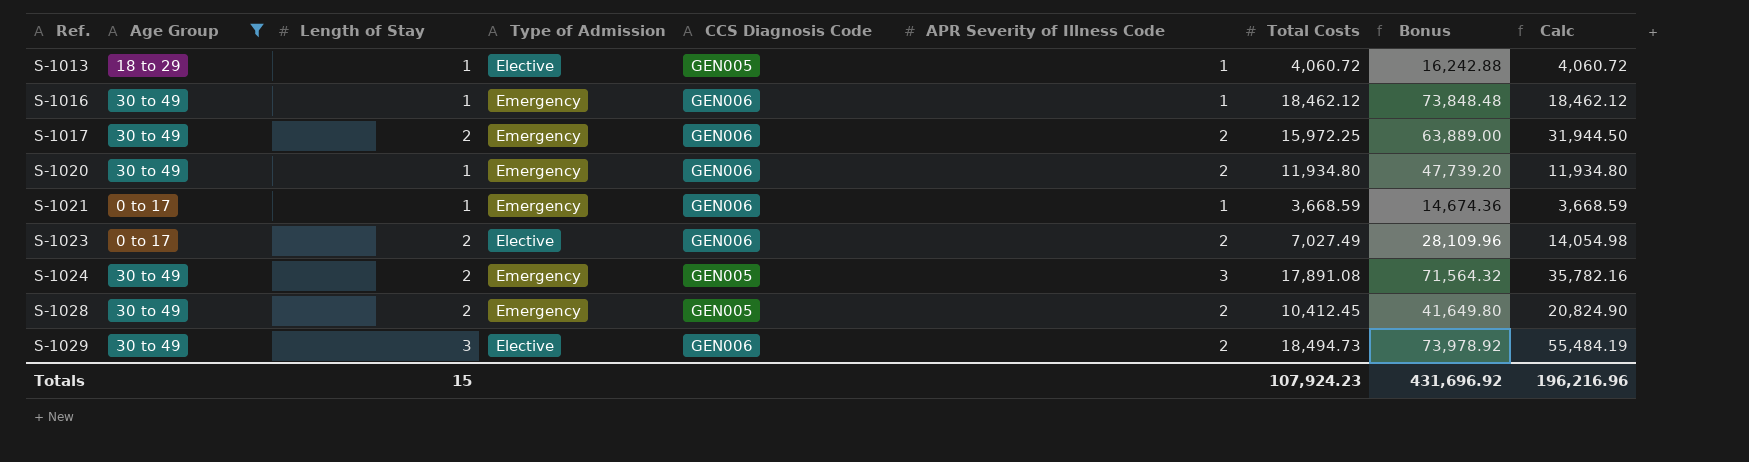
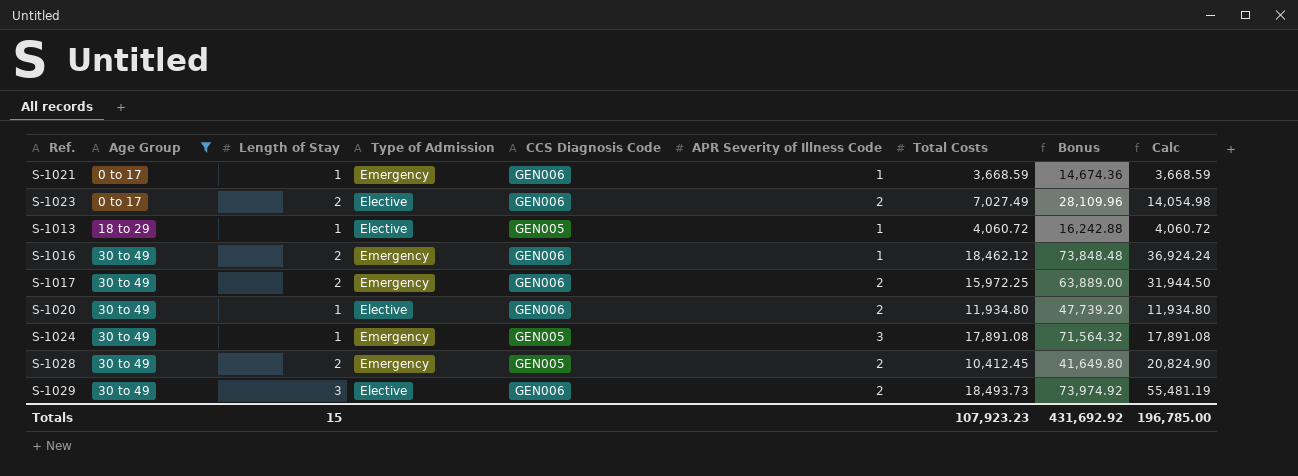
row order: Ref. ascending -> Age Group ascending
S-1016 | Length of Stay: 1 -> 2
S-1016 | Calc: 18,462.12 -> 36,924.24
S-1020 | Type of Admission: Emergency -> Elective
S-1024 | Length of Stay: 2 -> 1
S-1024 | Calc: 35,782.16 -> 17,891.08
S-1029 | Total Costs: 18,494.73 -> 18,493.73
S-1029 | Bonus: 73,978.92 -> 73,974.92
S-1029 | Calc: 55,484.19 -> 55,481.19
Totals | Total Costs: 107,924.23 -> 107,923.23
Totals | Bonus: 431,696.92 -> 431,692.92
Totals | Calc: 196,216.96 -> 196,785.00

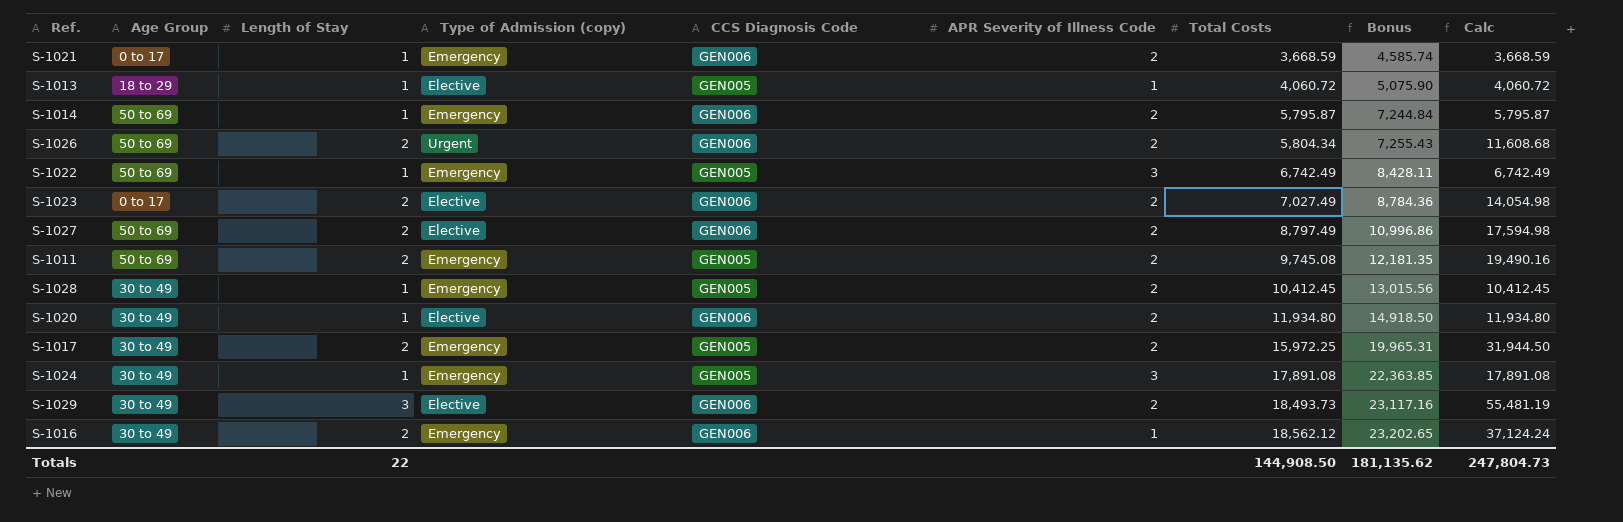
filter: Age Group != 50 to 69 -> none
row order: Age Group ascending -> Total Costs ascending
column name: Type of Admission -> Type of Admission (copy)
column Bonus | formula: [Total Costs] * 4 -> [Total Costs] * 1.25
S-1021 | APR Severity of Illness Code: 1 -> 2
S-1028 | Length of Stay: 2 -> 1
S-1028 | Calc: 20,824.90 -> 10,412.45
S-1017 | CCS Diagnosis Code: GEN006 -> GEN005
S-1016 | Total Costs: 18,462.12 -> 18,562.12
S-1016 | Calc: 36,924.24 -> 37,124.24
Totals | Length of Stay: 15 -> 22
Totals | Total Costs: 107,923.23 -> 144,908.50
Totals | Bonus: 431,692.92 -> 181,135.62
Totals | Calc: 196,785.00 -> 247,804.73

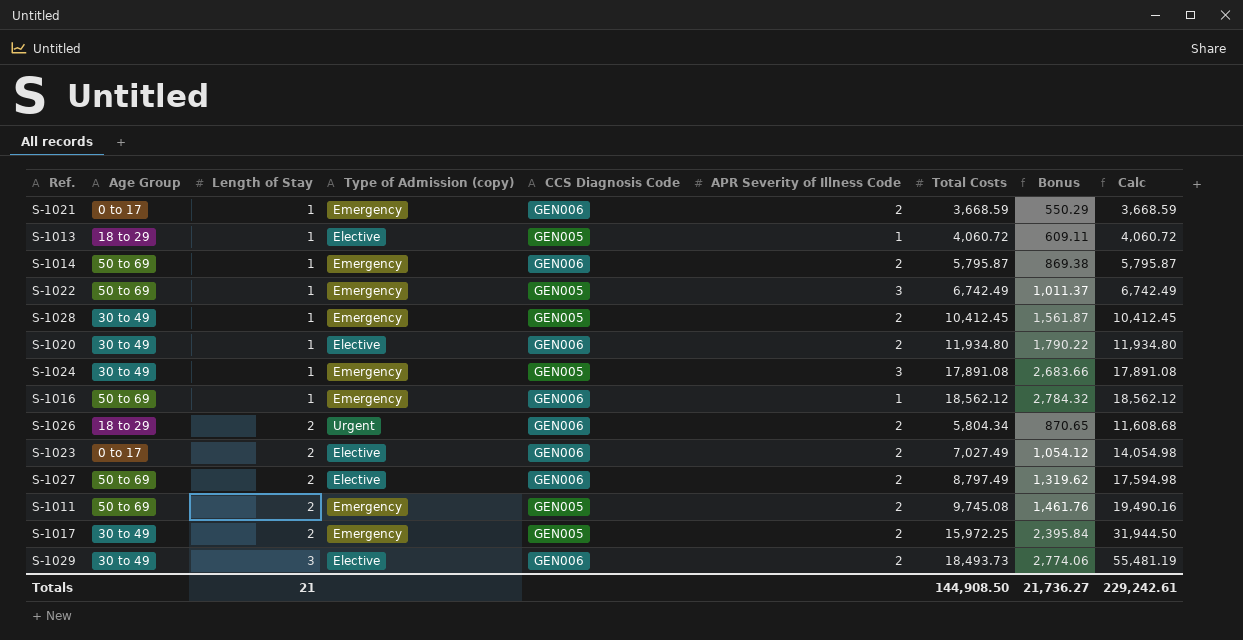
row order: Total Costs ascending -> Length of Stay ascending
column Bonus | formula: [Total Costs] * 1.25 -> [Total Costs] * 0.15
S-1016 | Age Group: 30 to 49 -> 50 to 69
S-1016 | Length of Stay: 2 -> 1
S-1016 | Calc: 37,124.24 -> 18,562.12
S-1026 | Age Group: 50 to 69 -> 18 to 29
Totals | Length of Stay: 22 -> 21
Totals | Bonus: 181,135.62 -> 21,736.27
Totals | Calc: 247,804.73 -> 229,242.61

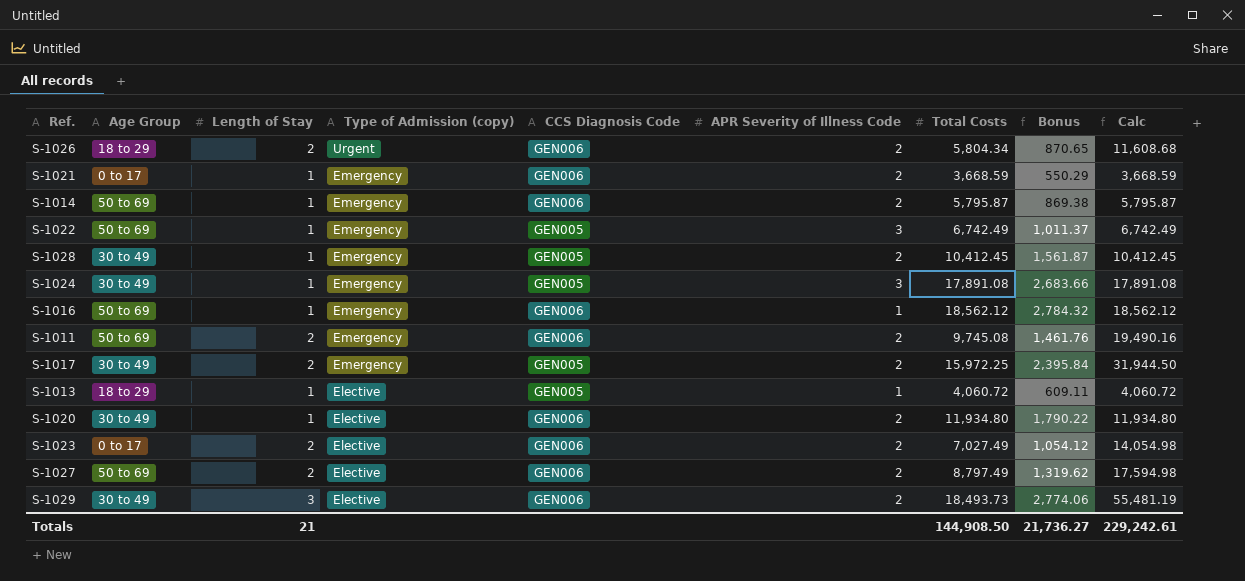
row order: Length of Stay ascending -> Type of Admission (copy) descending
S-1011 | CCS Diagnosis Code: GEN005 -> GEN006

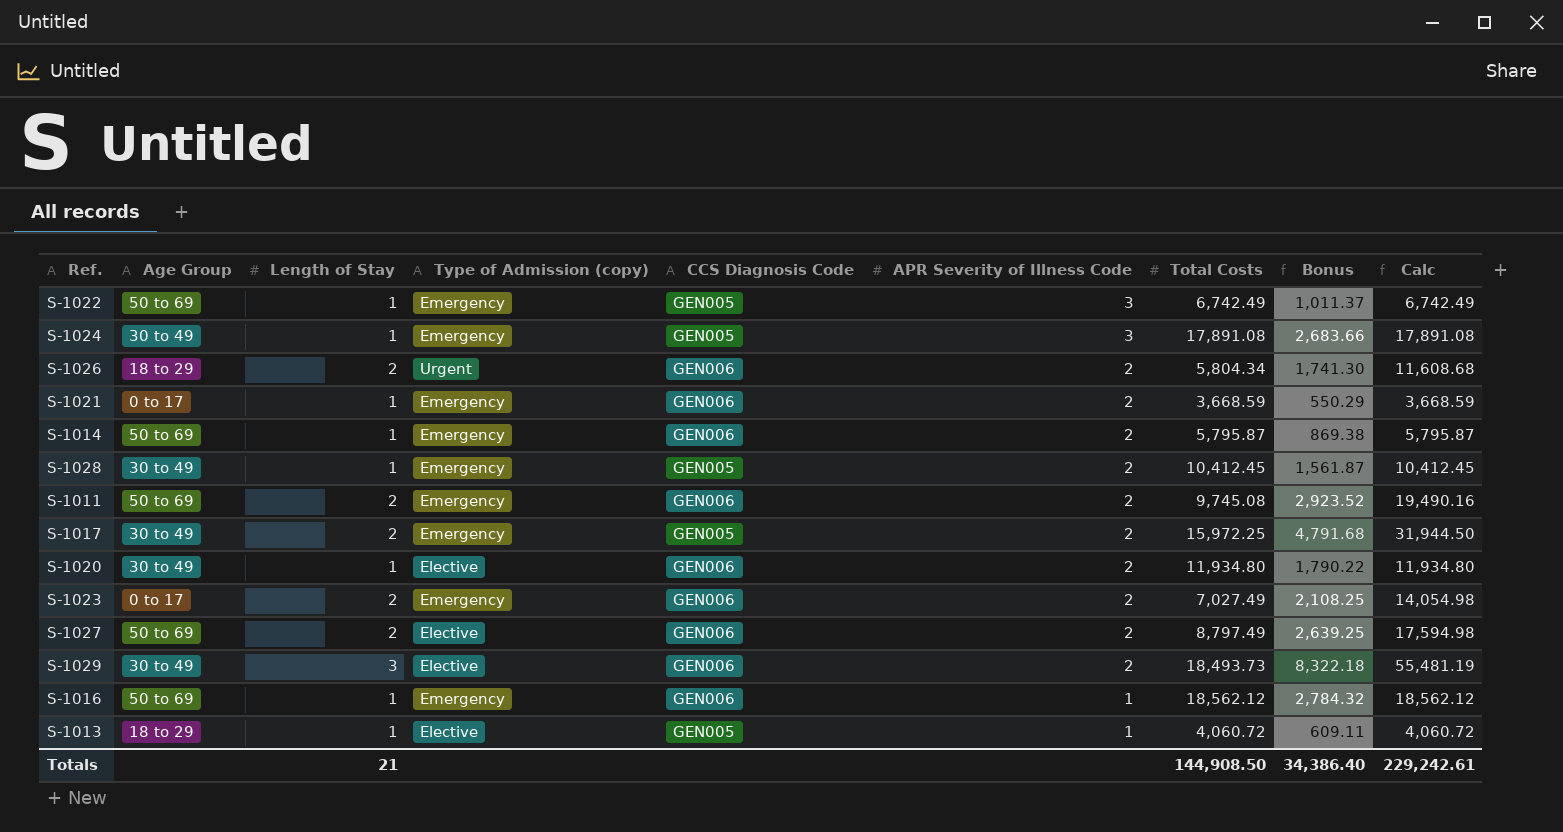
row order: Type of Admission (copy) descending -> APR Severity of Illness Code descending
column Bonus | formula: [Total Costs] * 0.15 -> [Calc] * 0.15
S-1023 | Type of Admission (copy): Elective -> Emergency
Totals | Bonus: 21,736.27 -> 34,386.40

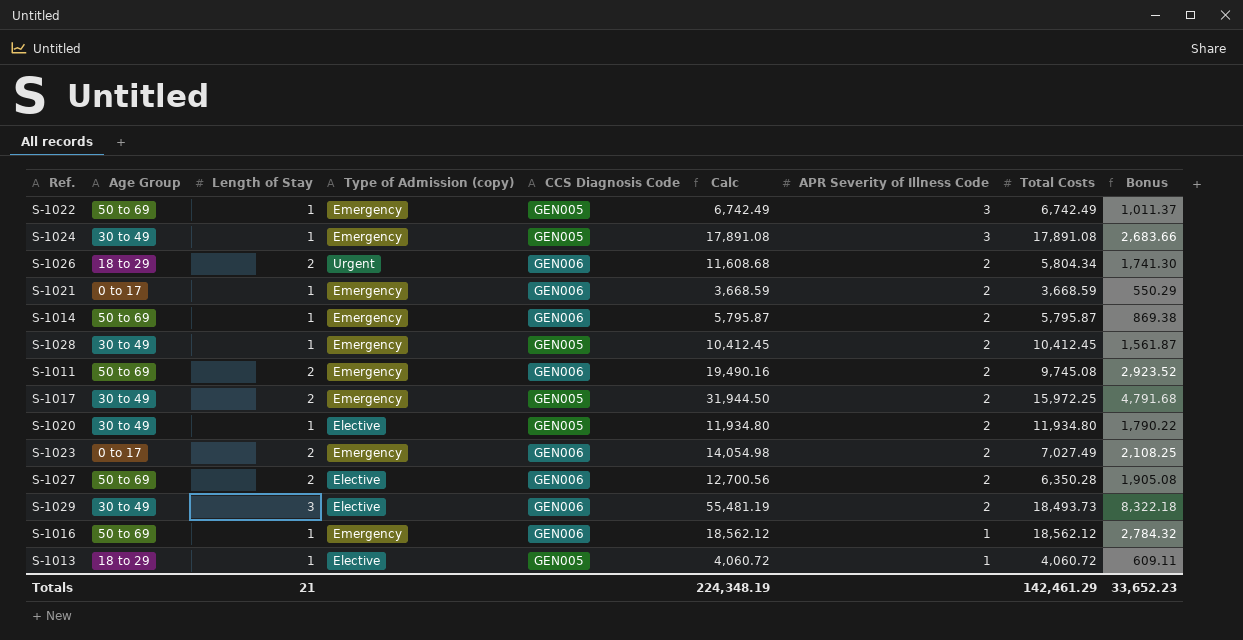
column Calc | position: 9 -> 6
S-1020 | CCS Diagnosis Code: GEN006 -> GEN005
S-1027 | Calc: 17,594.98 -> 12,700.56
S-1027 | Total Costs: 8,797.49 -> 6,350.28
S-1027 | Bonus: 2,639.25 -> 1,905.08
Totals | Calc: 229,242.61 -> 224,348.19
Totals | Total Costs: 144,908.50 -> 142,461.29
Totals | Bonus: 34,386.40 -> 33,652.23

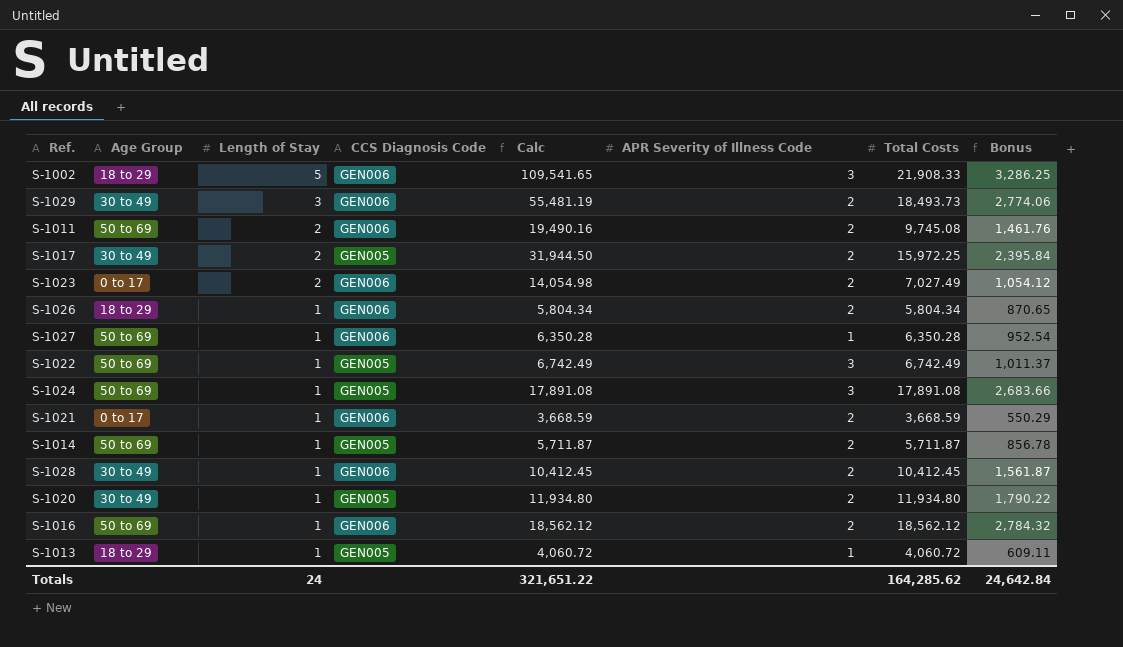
row order: APR Severity of Illness Code descending -> Length of Stay descending
column Type of Admission (copy) | position: 4 -> none
column Bonus | formula: [Calc] * 0.15 -> [Total Costs] * 0.15
row S-1002: none -> 18 to 29 | 5 | GEN006 | 109,541.65 | 3 | 21,908.33 | 3,286.25
S-1026 | Length of Stay: 2 -> 1
S-1026 | Calc: 11,608.68 -> 5,804.34
S-1027 | Length of Stay: 2 -> 1
S-1027 | Calc: 12,700.56 -> 6,350.28
S-1027 | APR Severity of Illness Code: 2 -> 1
S-1024 | Age Group: 30 to 49 -> 50 to 69
S-1014 | CCS Diagnosis Code: GEN006 -> GEN005
S-1014 | Calc: 5,795.87 -> 5,711.87
S-1014 | Total Costs: 5,795.87 -> 5,711.87
S-1028 | CCS Diagnosis Code: GEN005 -> GEN006
S-1016 | APR Severity of Illness Code: 1 -> 2
Totals | Length of Stay: 21 -> 24
Totals | Calc: 224,348.19 -> 321,651.22
Totals | Total Costs: 142,461.29 -> 164,285.62
Totals | Bonus: 33,652.23 -> 24,642.84

